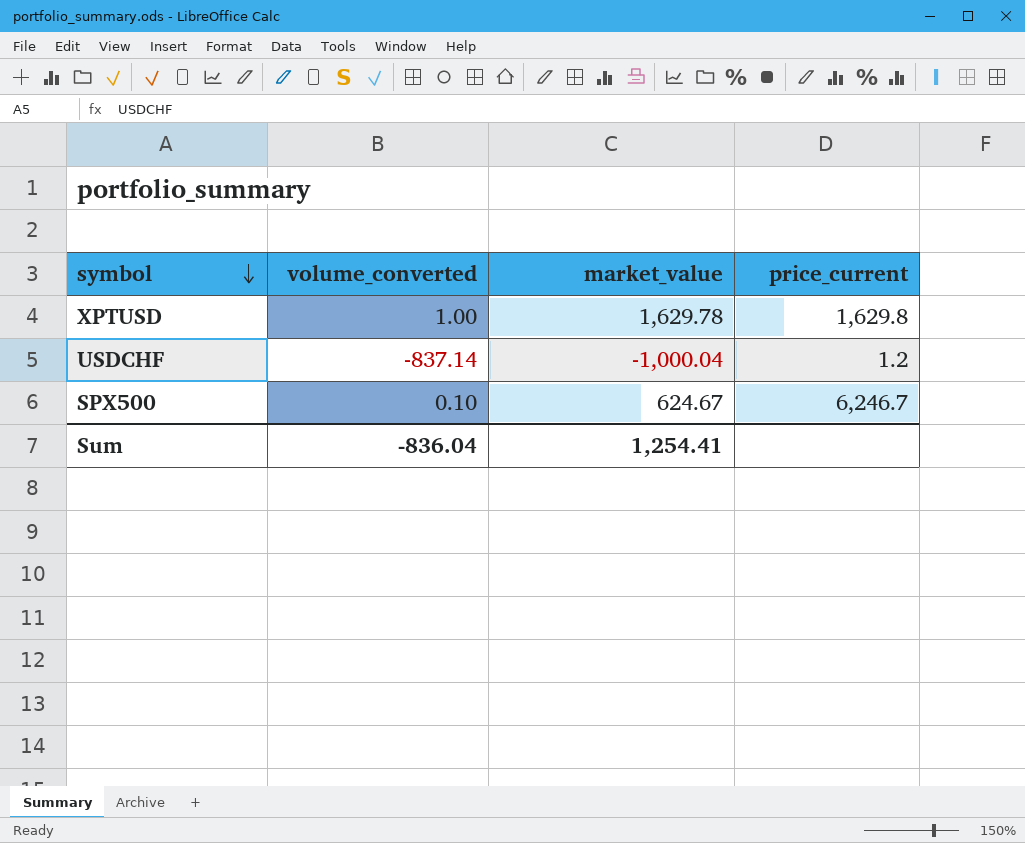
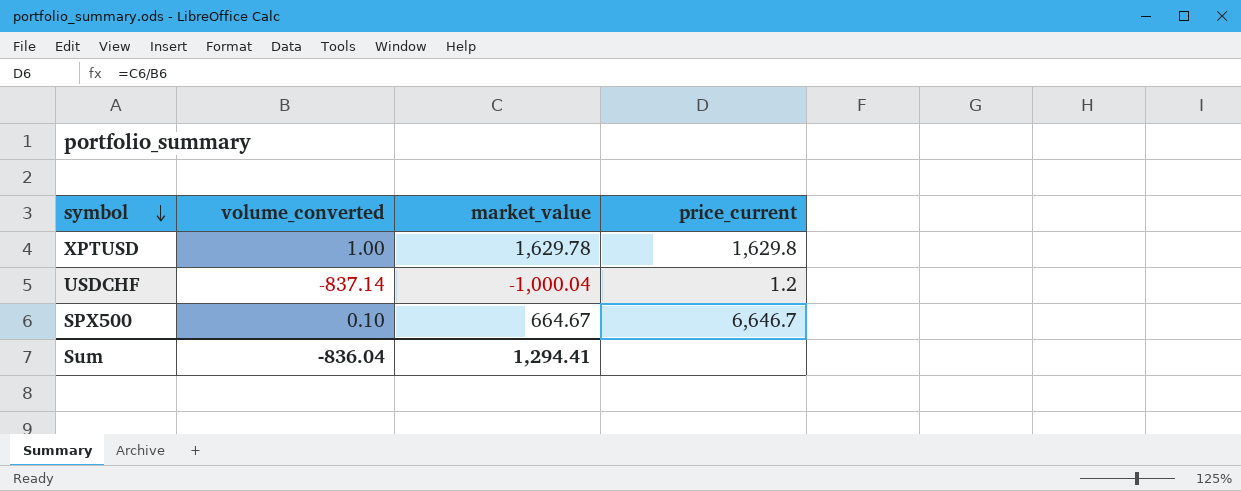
SPX500 | market_value: 624.67 -> 664.67
SPX500 | price_current: 6,246.7 -> 6,646.7
Sum | market_value: 1,254.41 -> 1,294.41

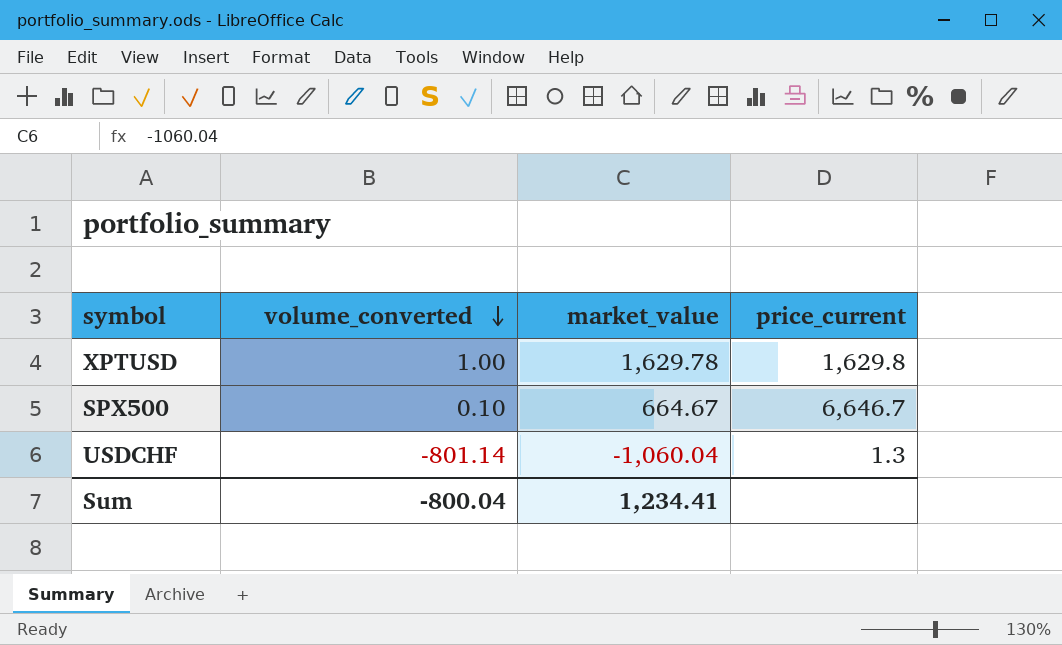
row order: symbol descending -> volume_converted descending
USDCHF | volume_converted: -837.14 -> -801.14
USDCHF | market_value: -1,000.04 -> -1,060.04
USDCHF | price_current: 1.2 -> 1.3
Sum | volume_converted: -836.04 -> -800.04
Sum | market_value: 1,294.41 -> 1,234.41

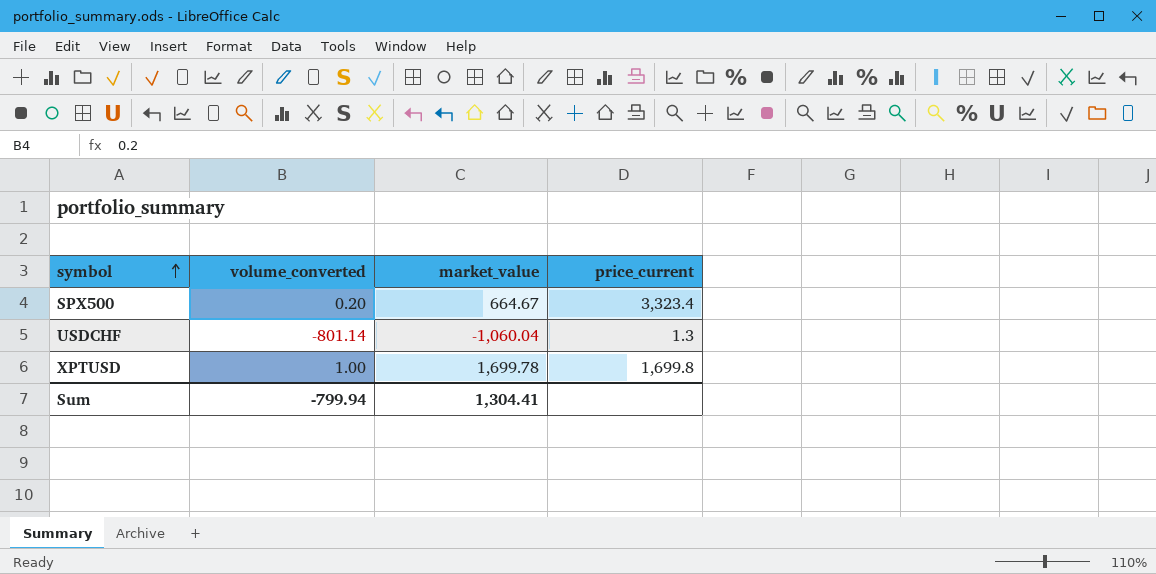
row order: volume_converted descending -> symbol ascending
SPX500 | volume_converted: 0.10 -> 0.20
SPX500 | price_current: 6,646.7 -> 3,323.4
XPTUSD | market_value: 1,629.78 -> 1,699.78
XPTUSD | price_current: 1,629.8 -> 1,699.8
Sum | volume_converted: -800.04 -> -799.94
Sum | market_value: 1,234.41 -> 1,304.41

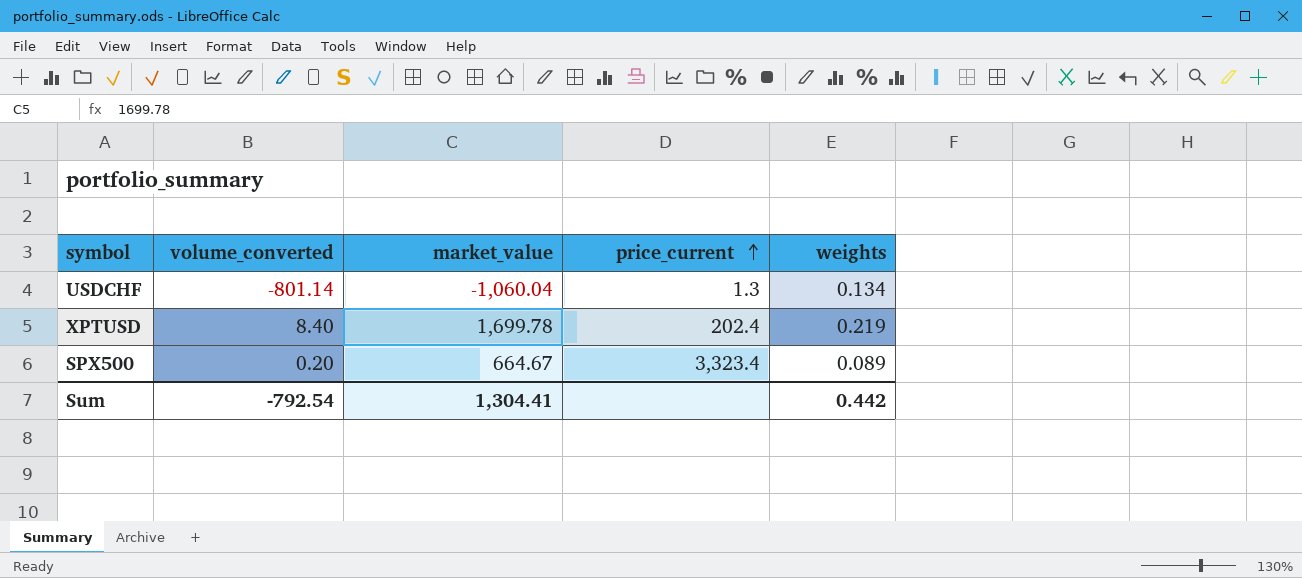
row order: symbol ascending -> price_current ascending
column weights | position: none -> 5
XPTUSD | volume_converted: 1.00 -> 8.40
XPTUSD | price_current: 1,699.8 -> 202.4
Sum | volume_converted: -799.94 -> -792.54

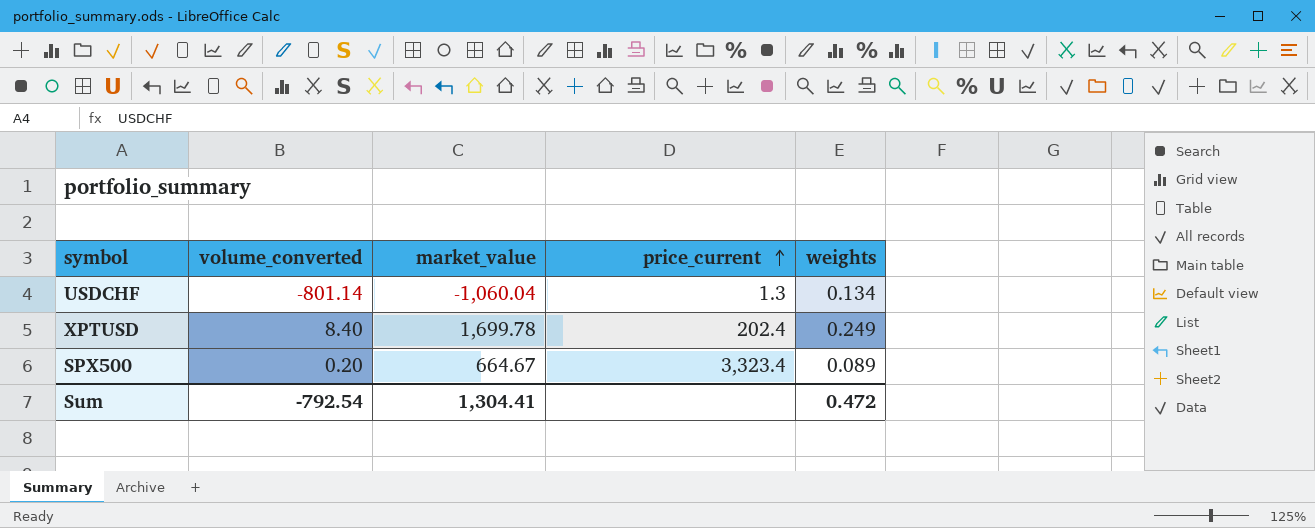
XPTUSD | weights: 0.219 -> 0.249
Sum | weights: 0.442 -> 0.472

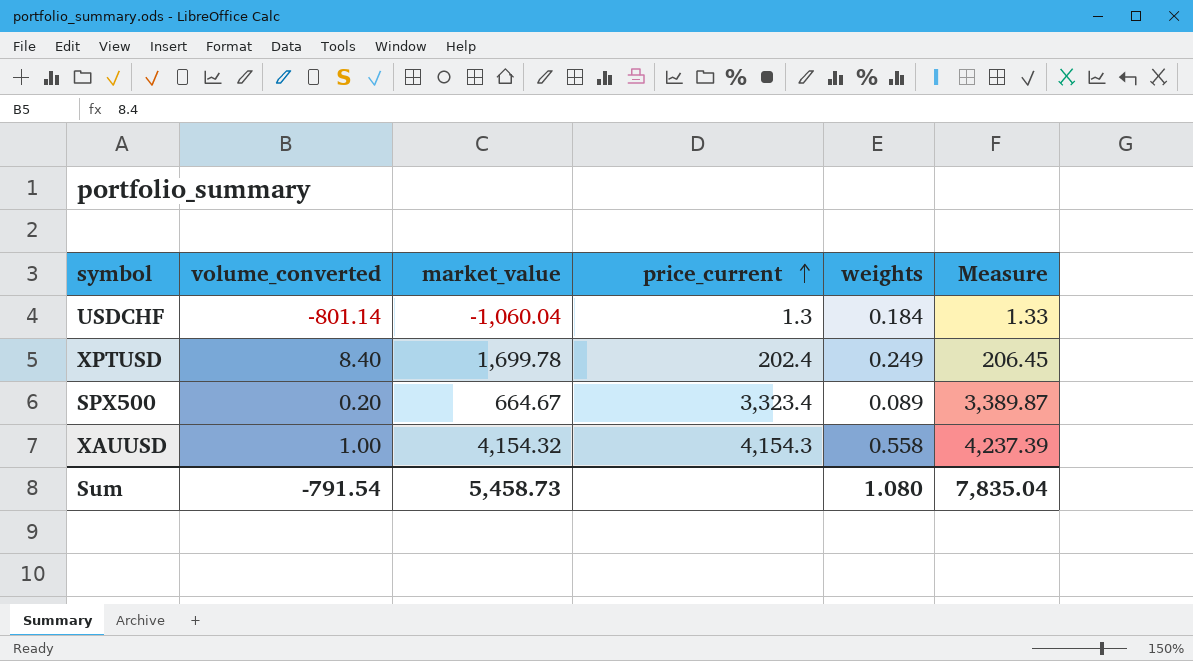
column Measure | formula: none -> [price_current] * 1.02
USDCHF | weights: 0.134 -> 0.184
row XAUUSD: none -> 1.00 | 4,154.32 | 4,154.3 | 0.558 | 4,237.39
Sum | volume_converted: -792.54 -> -791.54
Sum | market_value: 1,304.41 -> 5,458.73
Sum | weights: 0.472 -> 1.080

